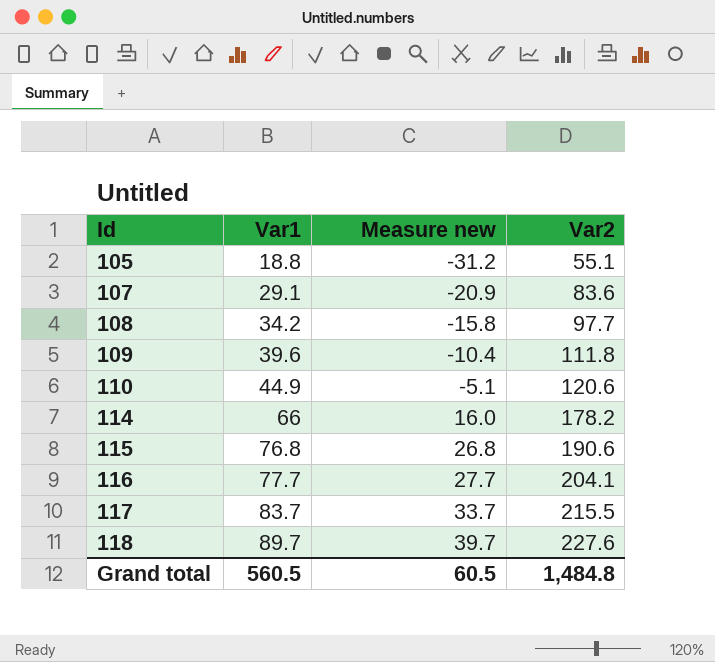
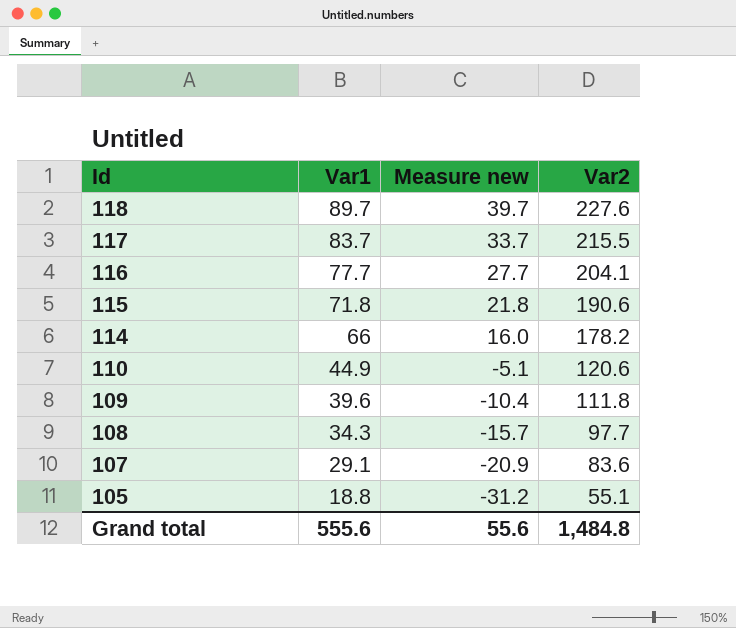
row order: Id ascending -> Id descending
115 | Var1: 76.8 -> 71.8
115 | Measure new: 26.8 -> 21.8
108 | Var1: 34.2 -> 34.3
108 | Measure new: -15.8 -> -15.7
Grand total | Var1: 560.5 -> 555.6
Grand total | Measure new: 60.5 -> 55.6

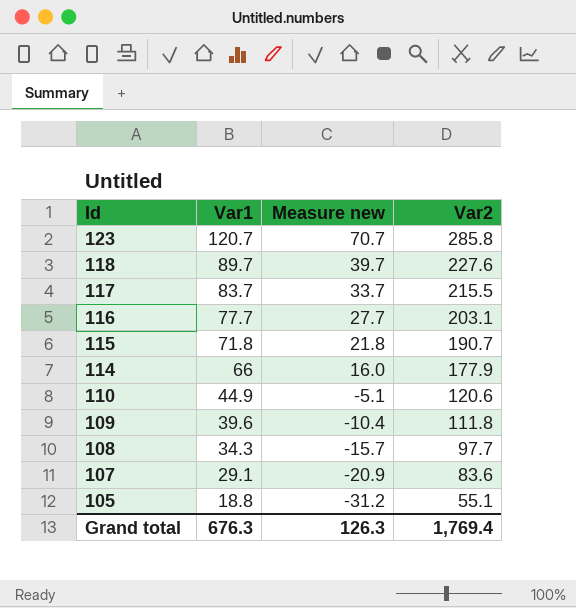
row 123: none -> 120.7 | 70.7 | 285.8
116 | Var2: 204.1 -> 203.1
115 | Var2: 190.6 -> 190.7
114 | Var2: 178.2 -> 177.9
Grand total | Var1: 555.6 -> 676.3
Grand total | Measure new: 55.6 -> 126.3
Grand total | Var2: 1,484.8 -> 1,769.4

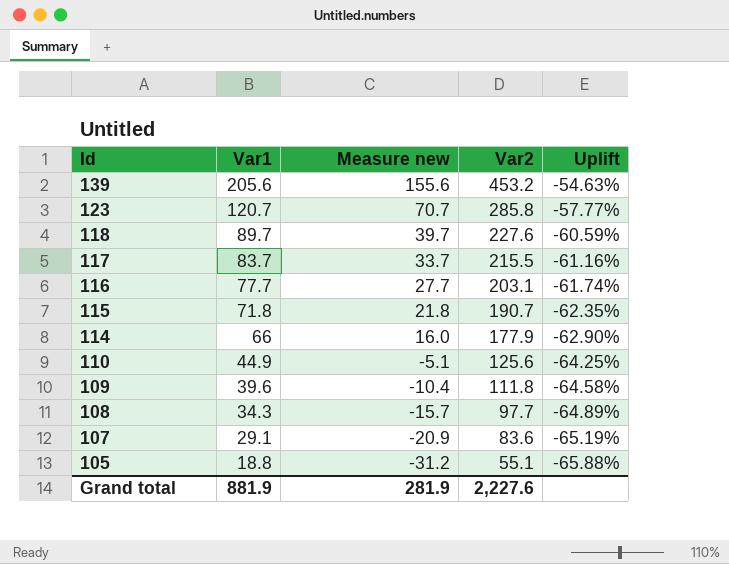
column Uplift | formula: none -> ([Var1] - [Var2]) / [Var2]
row 139: none -> 205.6 | 155.6 | 453.2 | -54.63%
110 | Var2: 120.6 -> 125.6
Grand total | Var1: 676.3 -> 881.9
Grand total | Measure new: 126.3 -> 281.9
Grand total | Var2: 1,769.4 -> 2,227.6

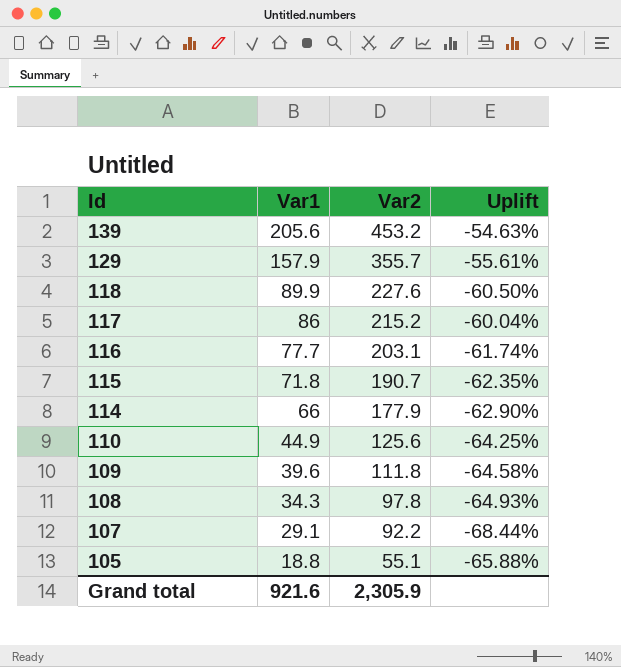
column Measure new | formula: [Var1] - 50 -> none
row 123: 120.7 | 70.7 | 285.8 | -57.77% -> none
row 129: none -> 157.9 | 355.7 | -55.61%
118 | Var1: 89.7 -> 89.9
118 | Uplift: -60.59% -> -60.50%
117 | Var1: 83.7 -> 86
117 | Var2: 215.5 -> 215.2
117 | Uplift: -61.16% -> -60.04%
108 | Var2: 97.7 -> 97.8
108 | Uplift: -64.89% -> -64.93%
107 | Var2: 83.6 -> 92.2
107 | Uplift: -65.19% -> -68.44%
Grand total | Var1: 881.9 -> 921.6
Grand total | Var2: 2,227.6 -> 2,305.9

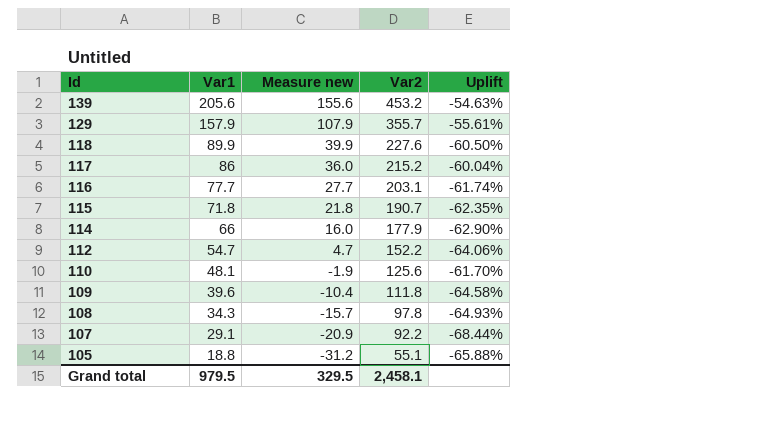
column Measure new | formula: none -> [Var1] - 50
row 112: none -> 54.7 | 4.7 | 152.2 | -64.06%
110 | Var1: 44.9 -> 48.1
110 | Uplift: -64.25% -> -61.70%
Grand total | Var1: 921.6 -> 979.5
Grand total | Var2: 2,305.9 -> 2,458.1

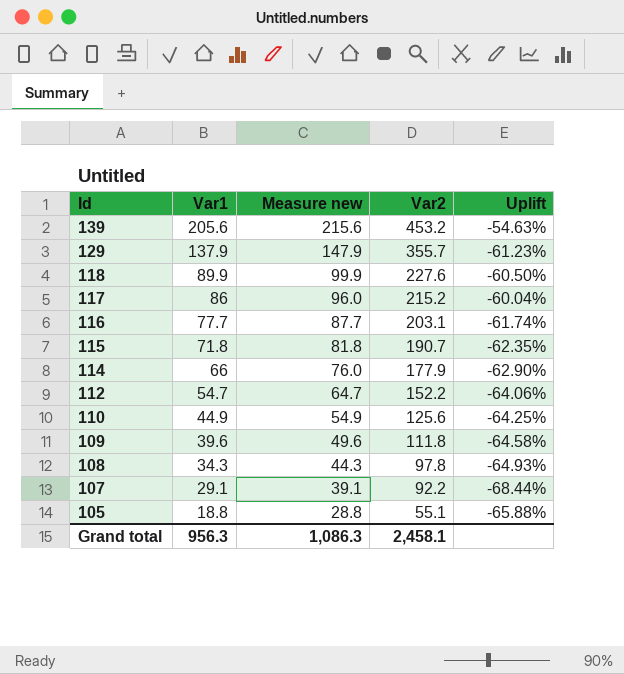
column Measure new | formula: [Var1] - 50 -> [Var1] + 10
129 | Var1: 157.9 -> 137.9
129 | Uplift: -55.61% -> -61.23%
110 | Var1: 48.1 -> 44.9
110 | Uplift: -61.70% -> -64.25%
Grand total | Var1: 979.5 -> 956.3
Grand total | Measure new: 329.5 -> 1,086.3

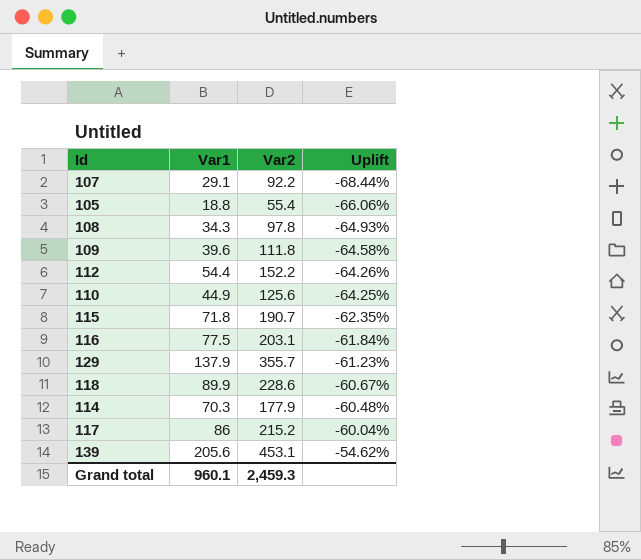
row order: Id descending -> Uplift ascending
column Measure new | formula: [Var1] + 10 -> none
105 | Var2: 55.1 -> 55.4
105 | Uplift: -65.88% -> -66.06%
112 | Var1: 54.7 -> 54.4
112 | Uplift: -64.06% -> -64.26%
116 | Var1: 77.7 -> 77.5
116 | Uplift: -61.74% -> -61.84%
118 | Var2: 227.6 -> 228.6
118 | Uplift: -60.50% -> -60.67%
114 | Var1: 66 -> 70.3
114 | Uplift: -62.90% -> -60.48%
139 | Var2: 453.2 -> 453.1
139 | Uplift: -54.63% -> -54.62%
Grand total | Var1: 956.3 -> 960.1
Grand total | Var2: 2,458.1 -> 2,459.3

